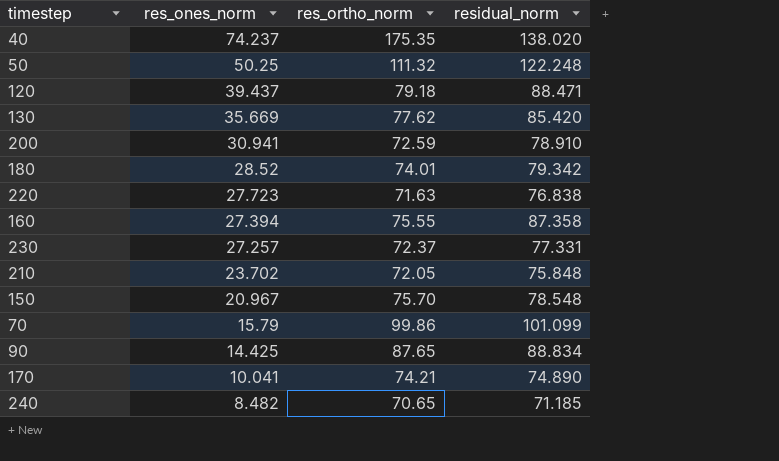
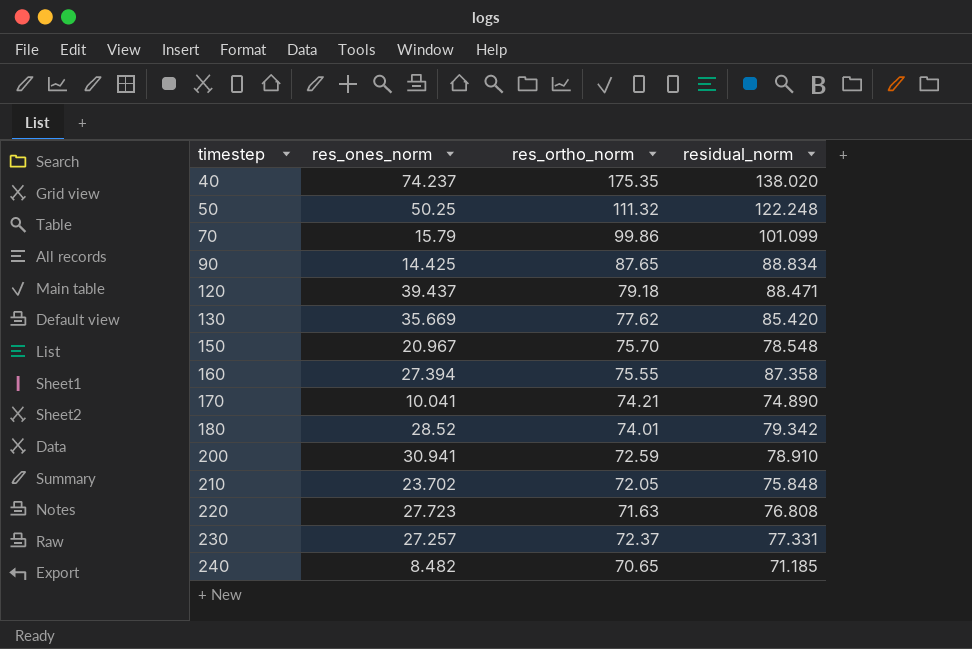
row order: res_ones_norm descending -> timestep ascending
220 | residual_norm: 76.838 -> 76.808

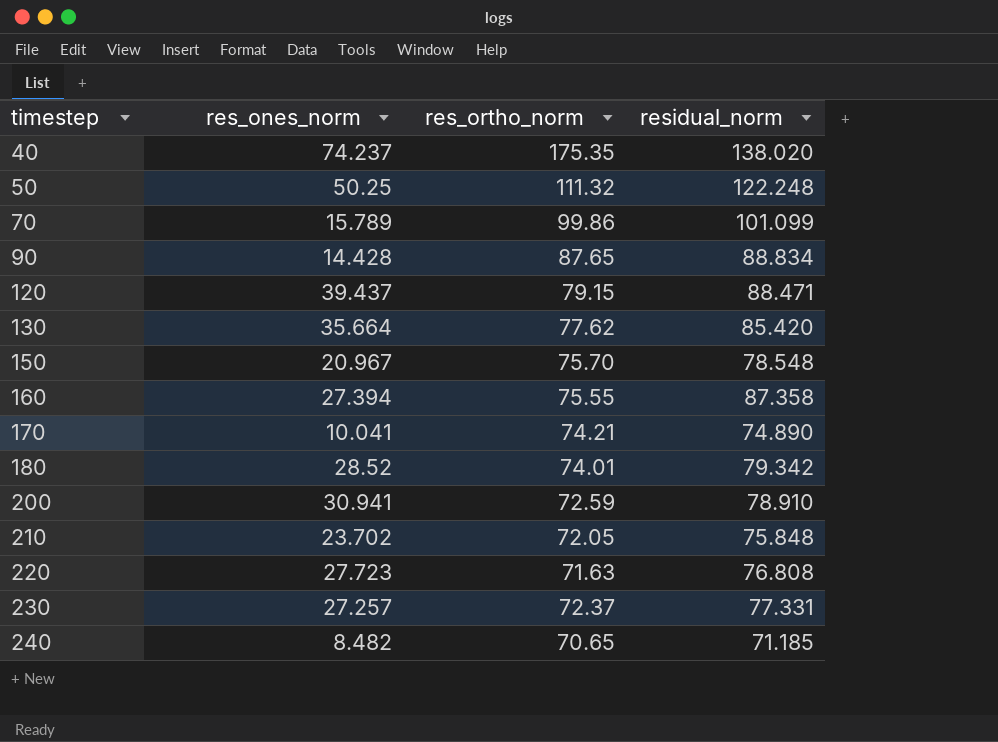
70 | res_ones_norm: 15.79 -> 15.789
90 | res_ones_norm: 14.425 -> 14.428
120 | res_ortho_norm: 79.18 -> 79.15
130 | res_ones_norm: 35.669 -> 35.664

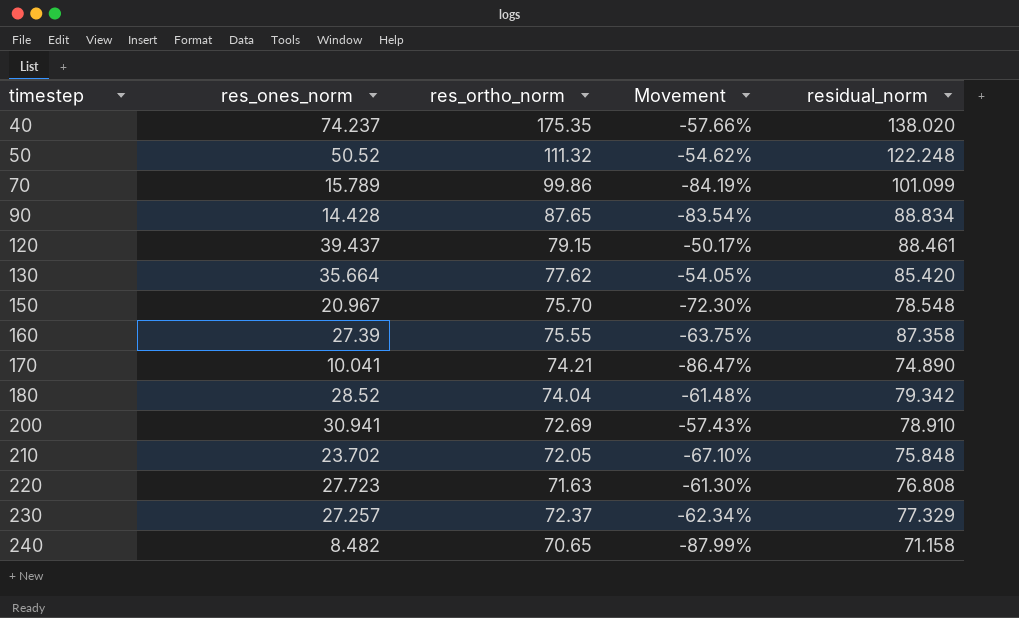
column Movement | formula: none -> ([res_ones_norm] - [res_ortho_norm]) / [res_ortho_norm]
50 | res_ones_norm: 50.25 -> 50.52
120 | residual_norm: 88.471 -> 88.461
160 | res_ones_norm: 27.394 -> 27.39
180 | res_ortho_norm: 74.01 -> 74.04
200 | res_ortho_norm: 72.59 -> 72.69
230 | residual_norm: 77.331 -> 77.329
240 | residual_norm: 71.185 -> 71.158

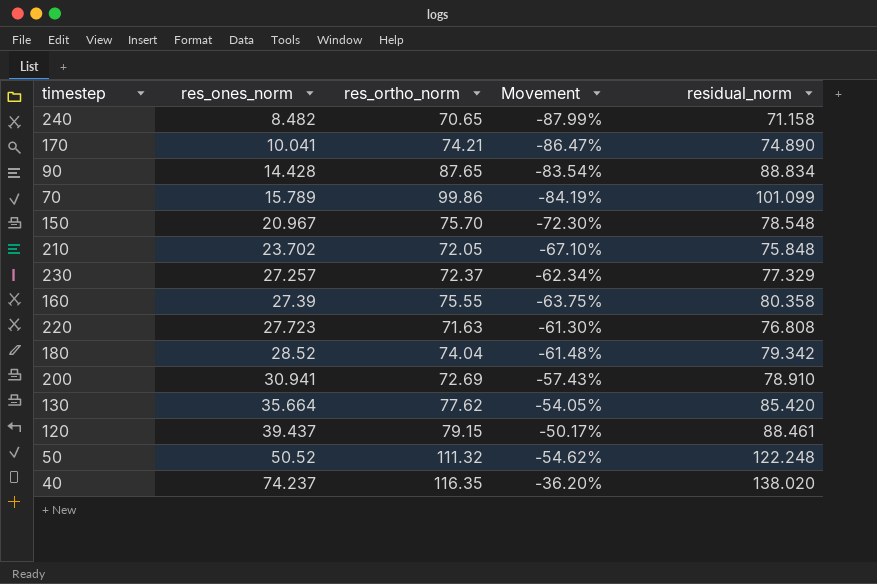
row order: timestep ascending -> res_ones_norm ascending
160 | residual_norm: 87.358 -> 80.358
40 | res_ortho_norm: 175.35 -> 116.35
40 | Movement: -57.66% -> -36.20%

